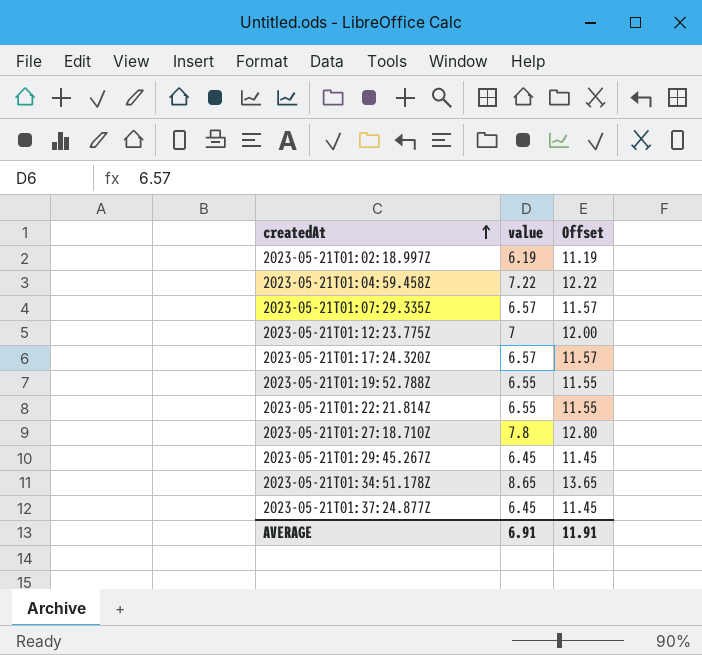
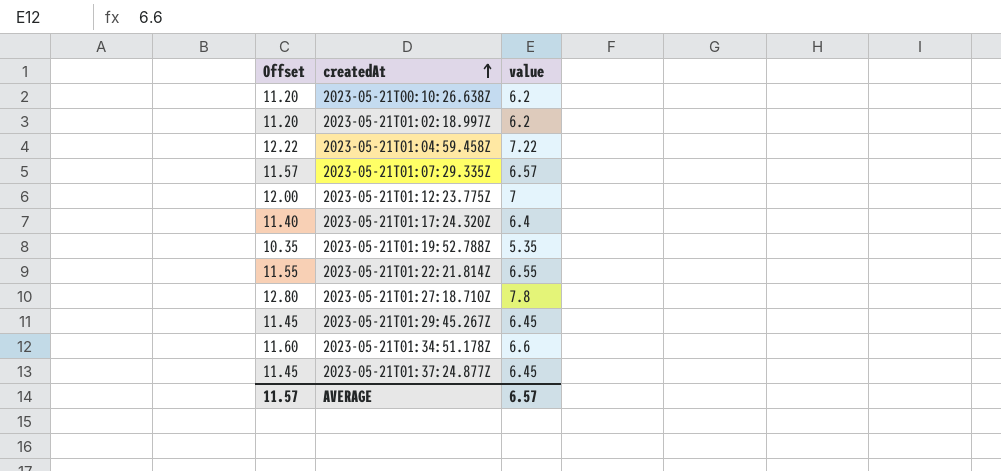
column Offset | position: 3 -> 1
row 2023-05-21T00:10:26.638Z: none -> 11.20 | 6.2
2023-05-21T01:02:18.997Z | Offset: 11.19 -> 11.20
2023-05-21T01:02:18.997Z | value: 6.19 -> 6.2
2023-05-21T01:17:24.320Z | Offset: 11.57 -> 11.40
2023-05-21T01:17:24.320Z | value: 6.57 -> 6.4
2023-05-21T01:19:52.788Z | Offset: 11.55 -> 10.35
2023-05-21T01:19:52.788Z | value: 6.55 -> 5.35
2023-05-21T01:34:51.178Z | Offset: 13.65 -> 11.60
2023-05-21T01:34:51.178Z | value: 8.65 -> 6.6
AVERAGE | Offset: 11.91 -> 11.57
AVERAGE | value: 6.91 -> 6.57

